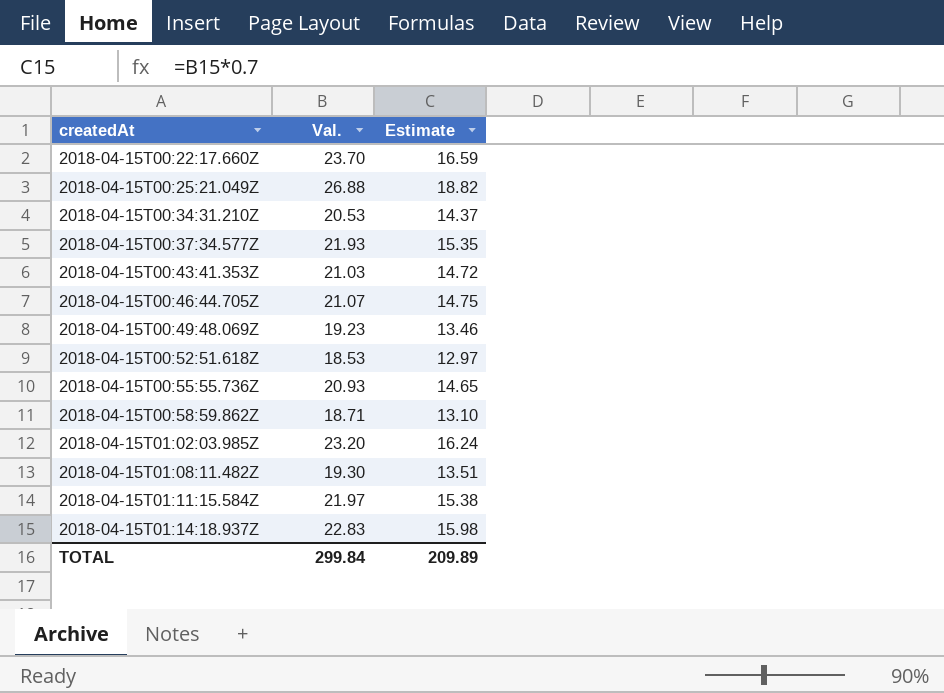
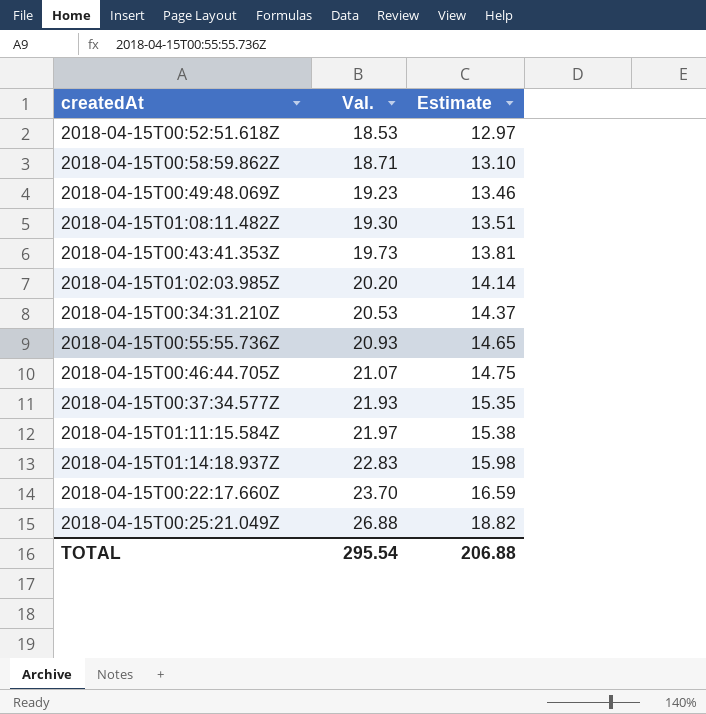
row order: createdAt ascending -> Val. ascending
2018-04-15T00:43:41.353Z | Val.: 21.03 -> 19.73
2018-04-15T00:43:41.353Z | Estimate: 14.72 -> 13.81
2018-04-15T01:02:03.985Z | Val.: 23.20 -> 20.20
2018-04-15T01:02:03.985Z | Estimate: 16.24 -> 14.14
TOTAL | Val.: 299.84 -> 295.54
TOTAL | Estimate: 209.89 -> 206.88

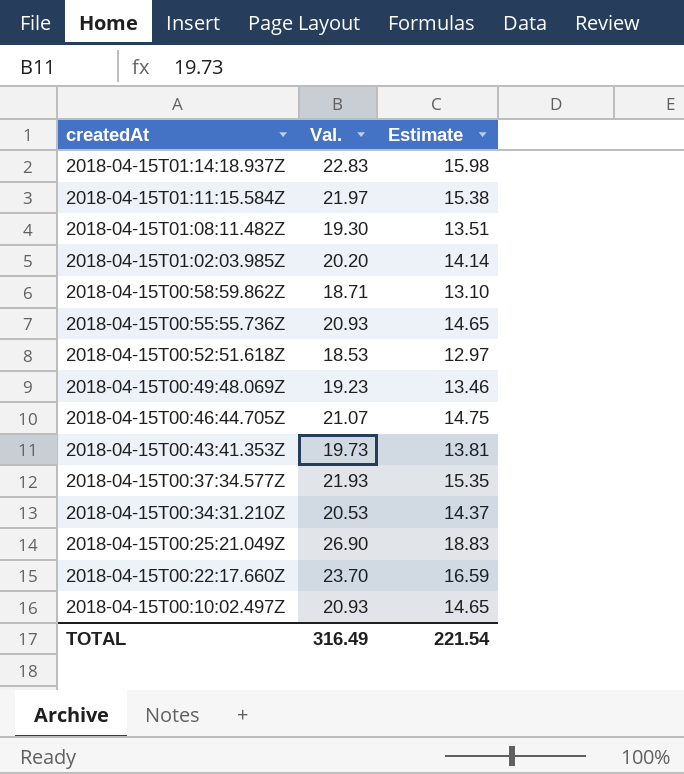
row order: Val. ascending -> createdAt descending
2018-04-15T00:25:21.049Z | Val.: 26.88 -> 26.90
2018-04-15T00:25:21.049Z | Estimate: 18.82 -> 18.83
row 2018-04-15T00:10:02.497Z: none -> 20.93 | 14.65
TOTAL | Val.: 295.54 -> 316.49
TOTAL | Estimate: 206.88 -> 221.54

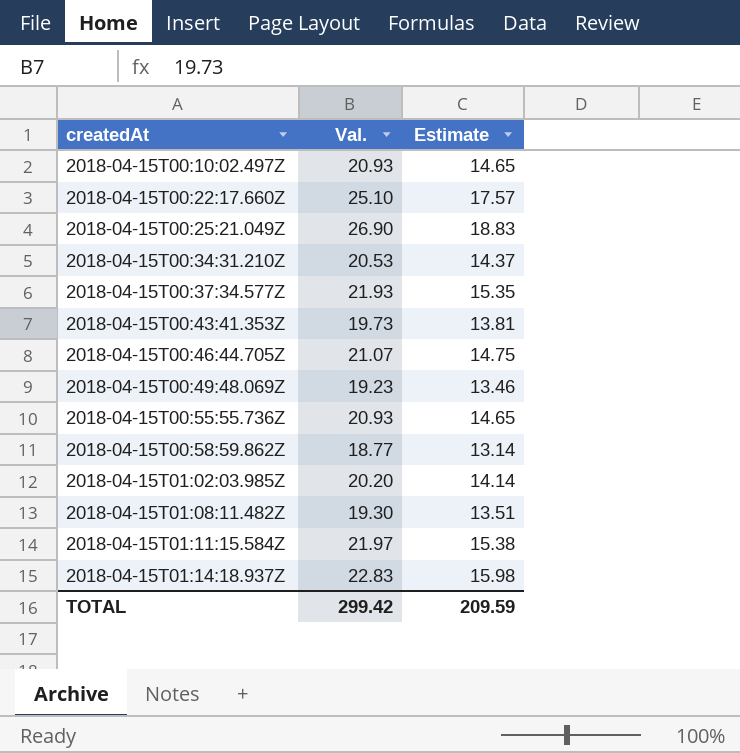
row order: createdAt descending -> createdAt ascending
row 2018-04-15T00:52:51.618Z: 18.53 | 12.97 -> none
2018-04-15T00:22:17.660Z | Val.: 23.70 -> 25.10
2018-04-15T00:22:17.660Z | Estimate: 16.59 -> 17.57
2018-04-15T00:58:59.862Z | Val.: 18.71 -> 18.77
2018-04-15T00:58:59.862Z | Estimate: 13.10 -> 13.14
TOTAL | Val.: 316.49 -> 299.42
TOTAL | Estimate: 221.54 -> 209.59

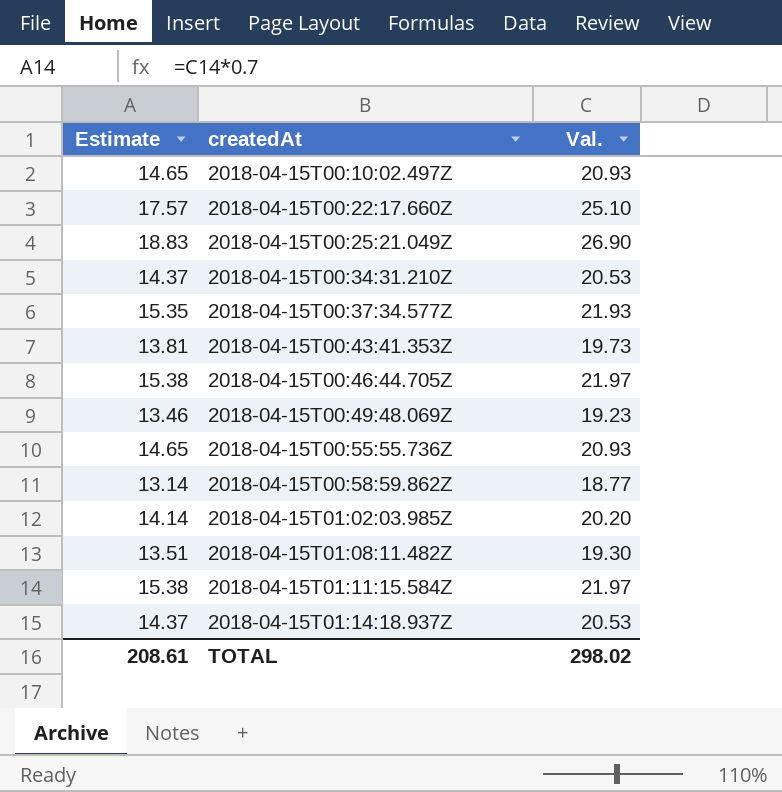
column Estimate | position: 3 -> 1
2018-04-15T00:46:44.705Z | Estimate: 14.75 -> 15.38
2018-04-15T00:46:44.705Z | Val.: 21.07 -> 21.97
2018-04-15T01:14:18.937Z | Estimate: 15.98 -> 14.37
2018-04-15T01:14:18.937Z | Val.: 22.83 -> 20.53
TOTAL | Estimate: 209.59 -> 208.61
TOTAL | Val.: 299.42 -> 298.02

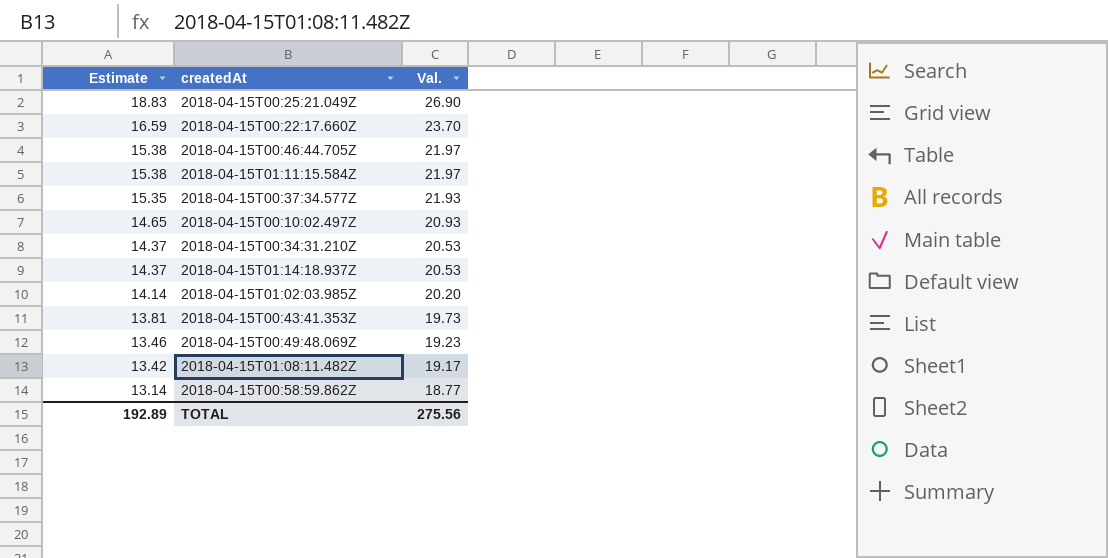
row order: createdAt ascending -> Estimate descending
row 2018-04-15T00:55:55.736Z: 14.65 | 20.93 -> none
2018-04-15T00:22:17.660Z | Estimate: 17.57 -> 16.59
2018-04-15T00:22:17.660Z | Val.: 25.10 -> 23.70
2018-04-15T01:08:11.482Z | Estimate: 13.51 -> 13.42
2018-04-15T01:08:11.482Z | Val.: 19.30 -> 19.17
TOTAL | Estimate: 208.61 -> 192.89
TOTAL | Val.: 298.02 -> 275.56

